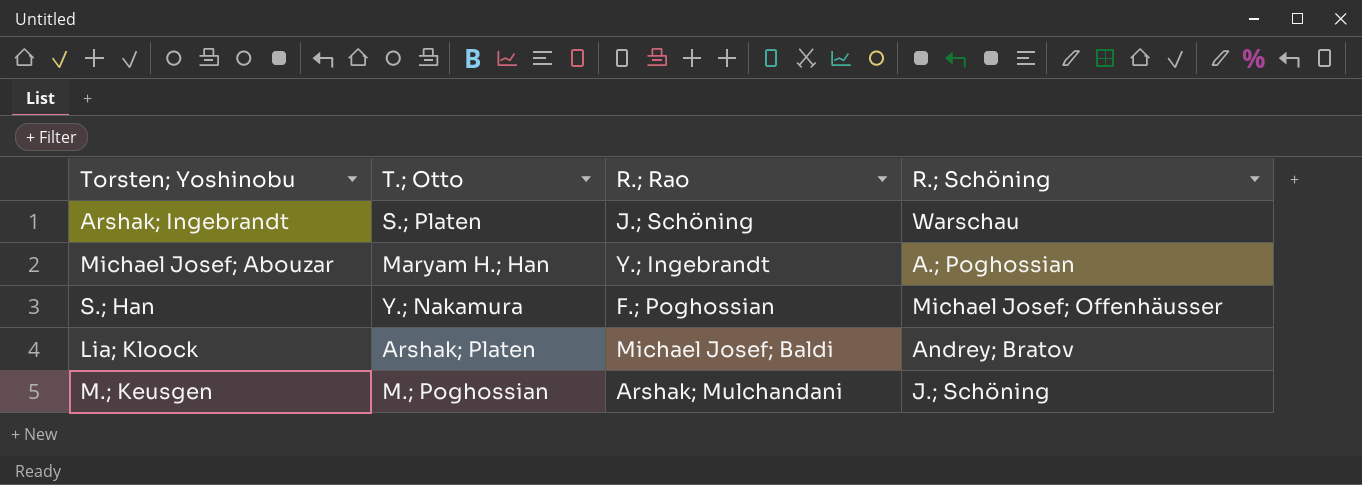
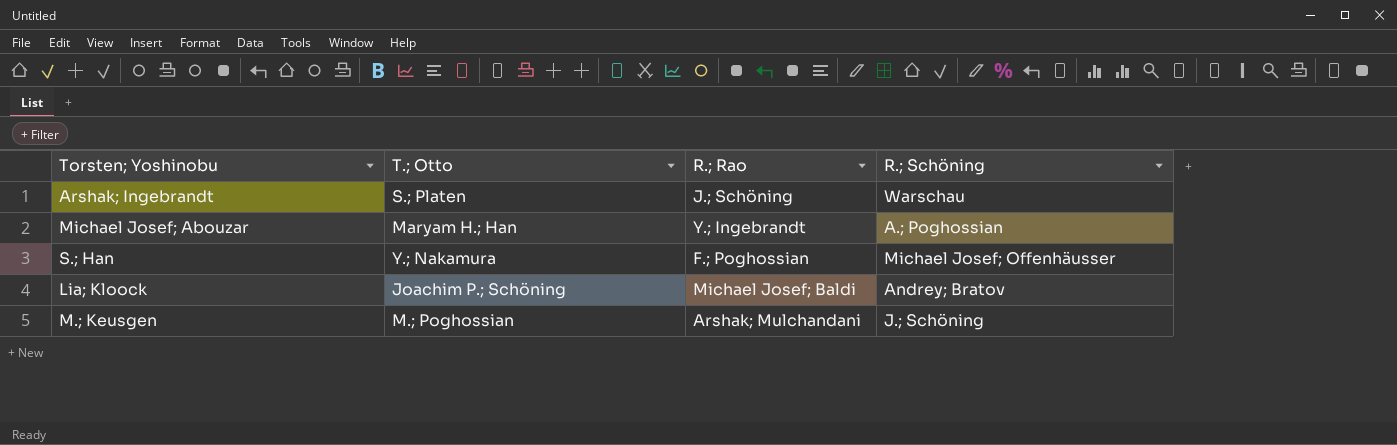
Lia; Kloock | T.; Otto: Arshak; Platen -> Joachim P.; Schöning

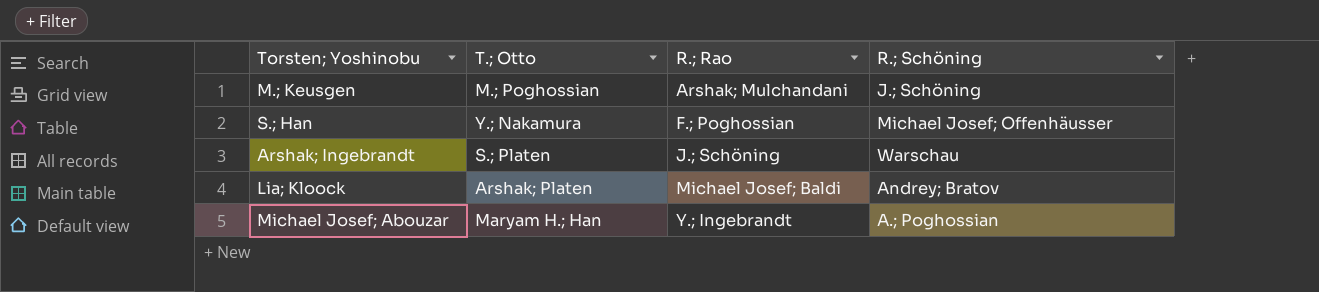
row order: none -> R.; Rao ascending
Lia; Kloock | T.; Otto: Joachim P.; Schöning -> Arshak; Platen

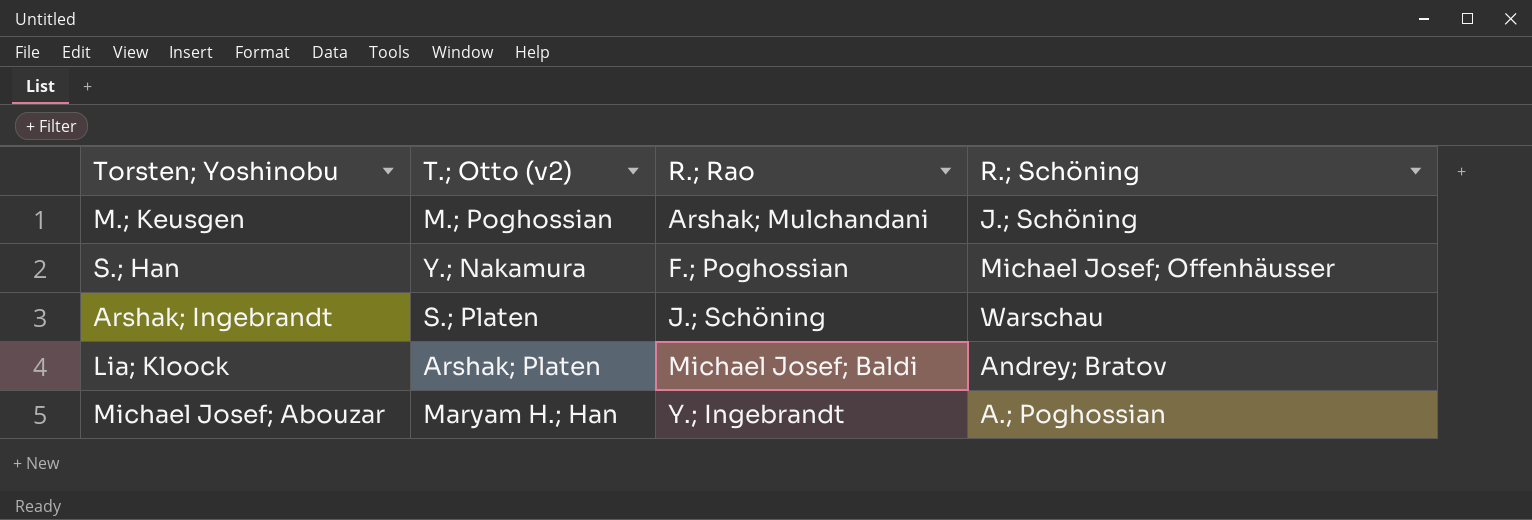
column name: T.; Otto -> T.; Otto (v2)

